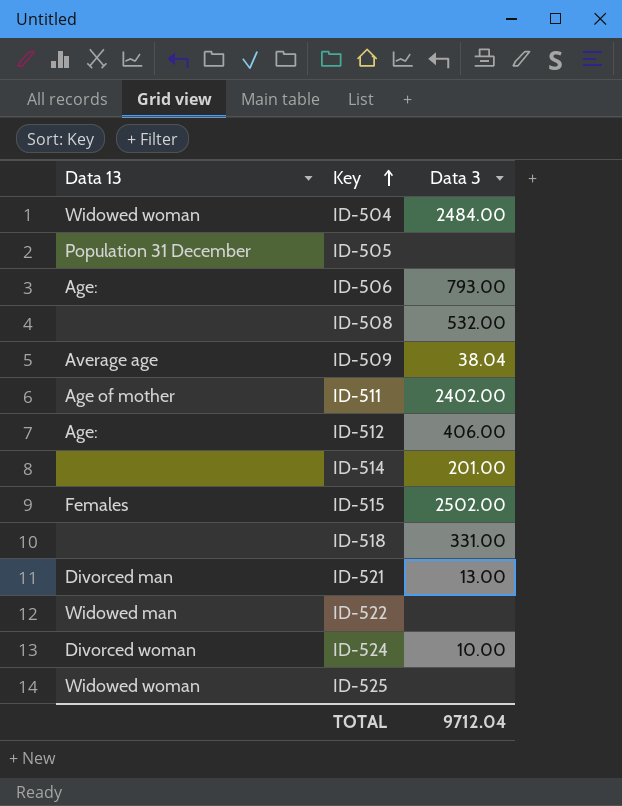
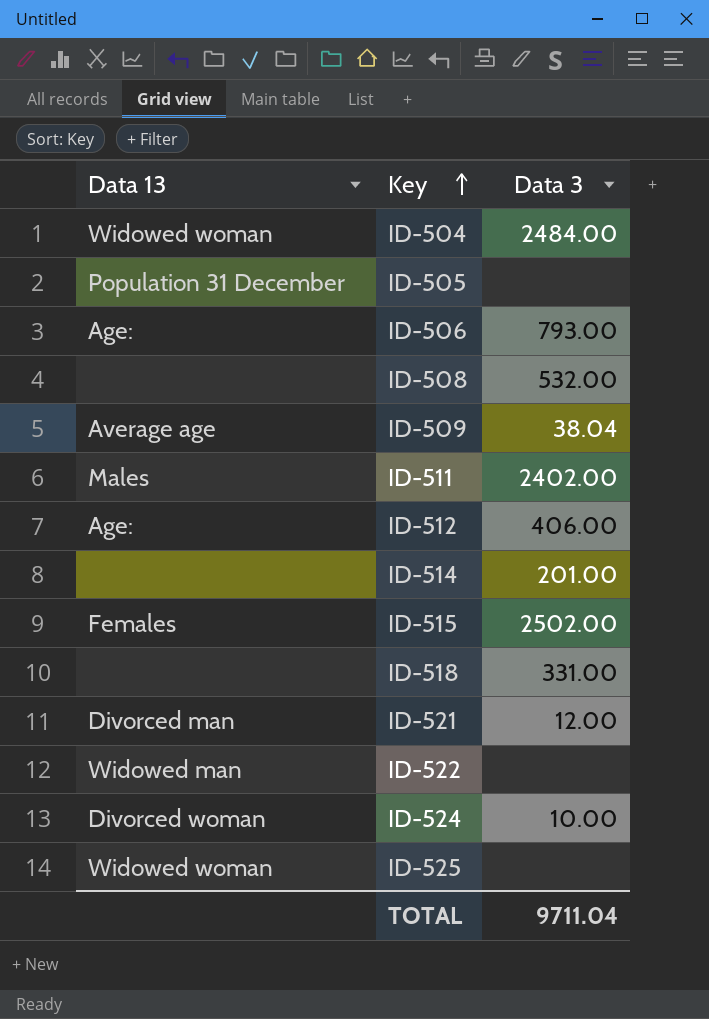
ID-511 | Data 13: Age of mother -> Males
ID-521 | Data 3: 13.00 -> 12.00
TOTAL | Data 3: 9712.04 -> 9711.04

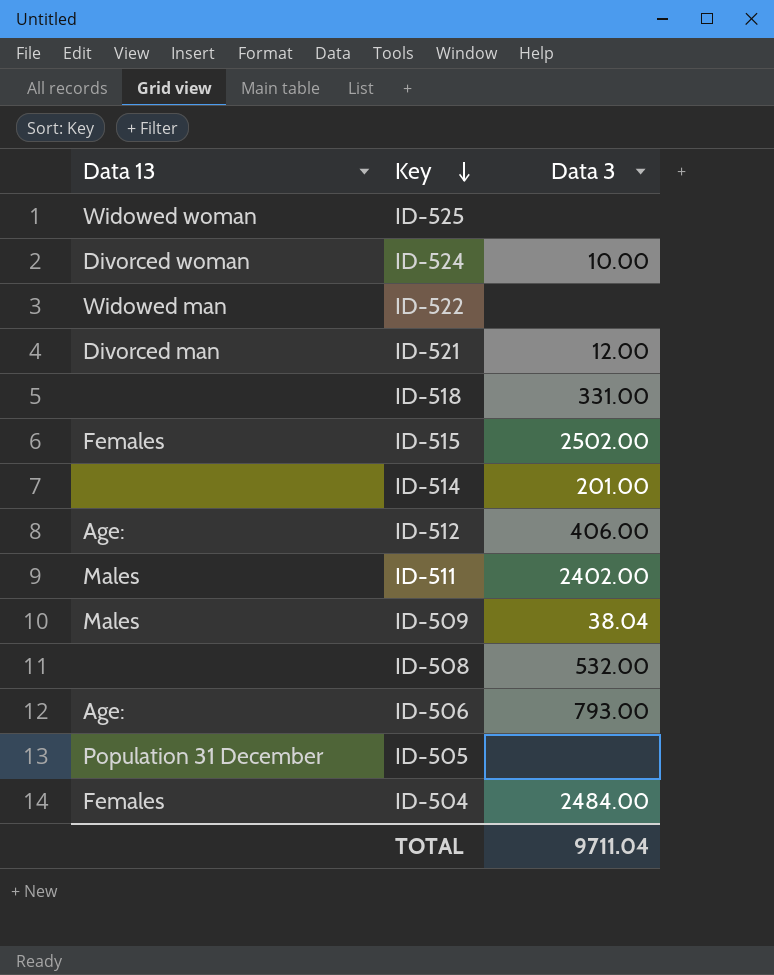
row order: Key ascending -> Key descending
ID-509 | Data 13: Average age -> Males
ID-504 | Data 13: Widowed woman -> Females

